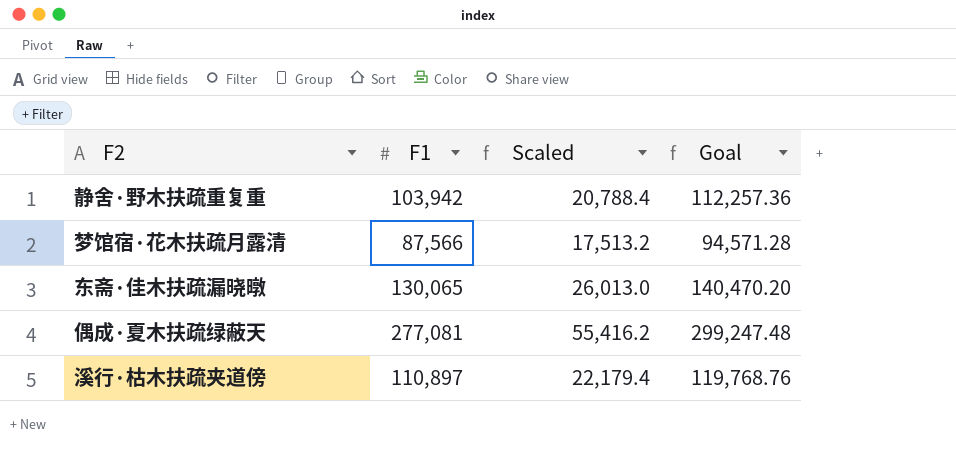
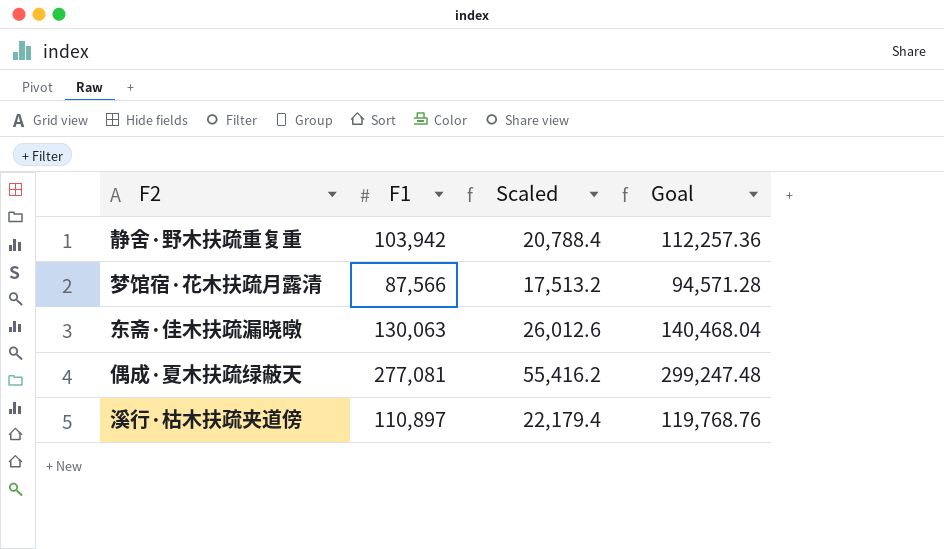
东斋·佳木扶疏漏晓暾 | F1: 130,065 -> 130,063
东斋·佳木扶疏漏晓暾 | Scaled: 26,013.0 -> 26,012.6
东斋·佳木扶疏漏晓暾 | Goal: 140,470.20 -> 140,468.04

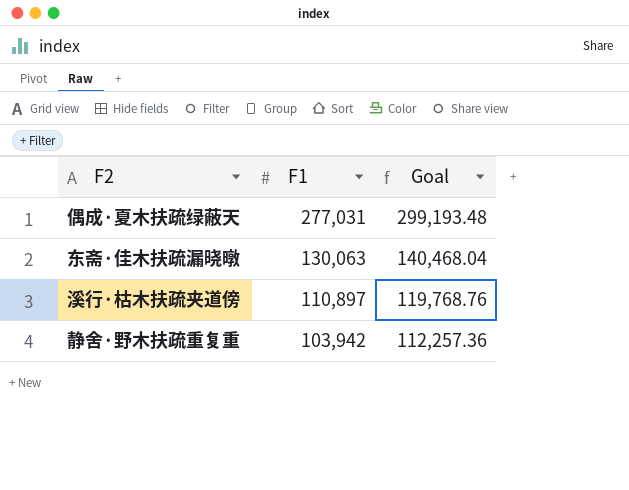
row order: none -> F1 descending
column Scaled | formula: [F1] * 0.2 -> none
row 梦馆宿·花木扶疏月露清: 87,566 | 17,513.2 | 94,571.28 -> none
偶成·夏木扶疏绿蔽天 | F1: 277,081 -> 277,031
偶成·夏木扶疏绿蔽天 | Goal: 299,247.48 -> 299,193.48

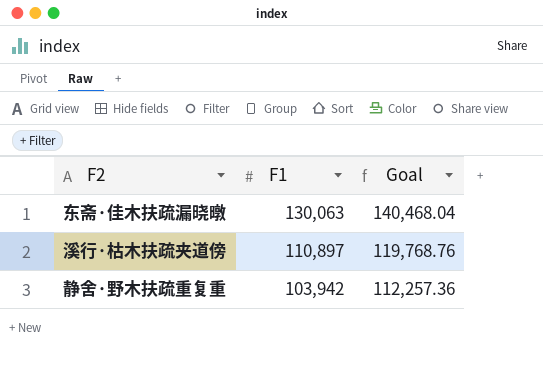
row 偶成·夏木扶疏绿蔽天: 277,031 | 299,193.48 -> none

